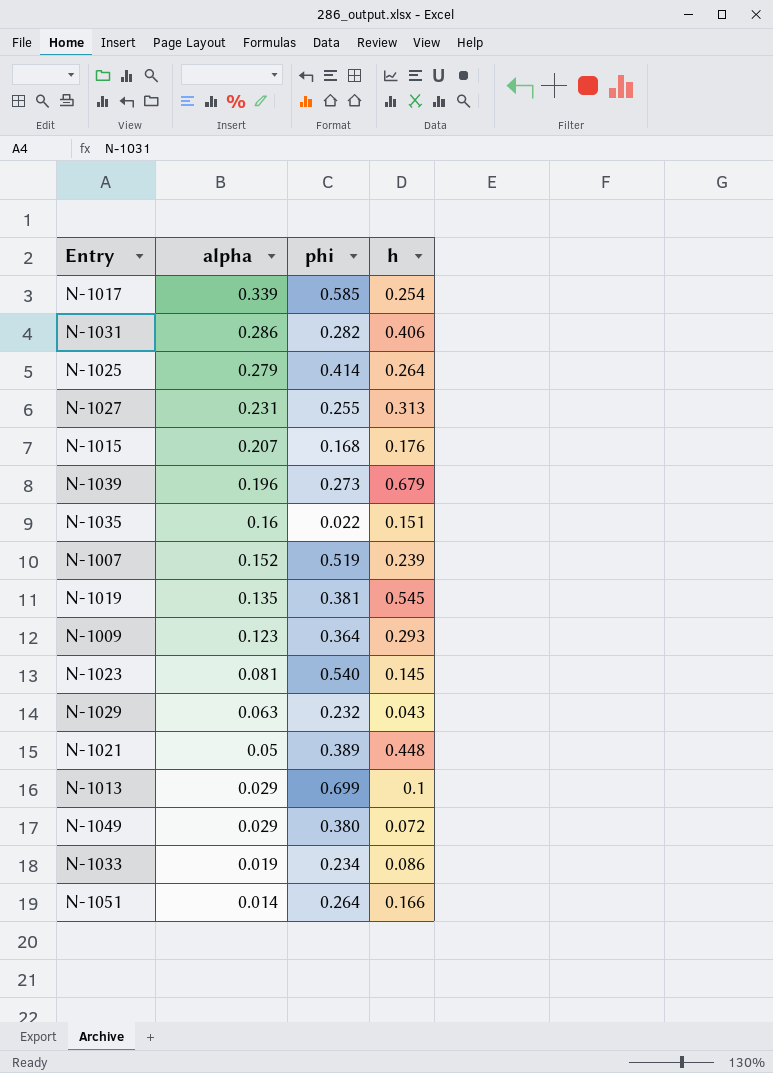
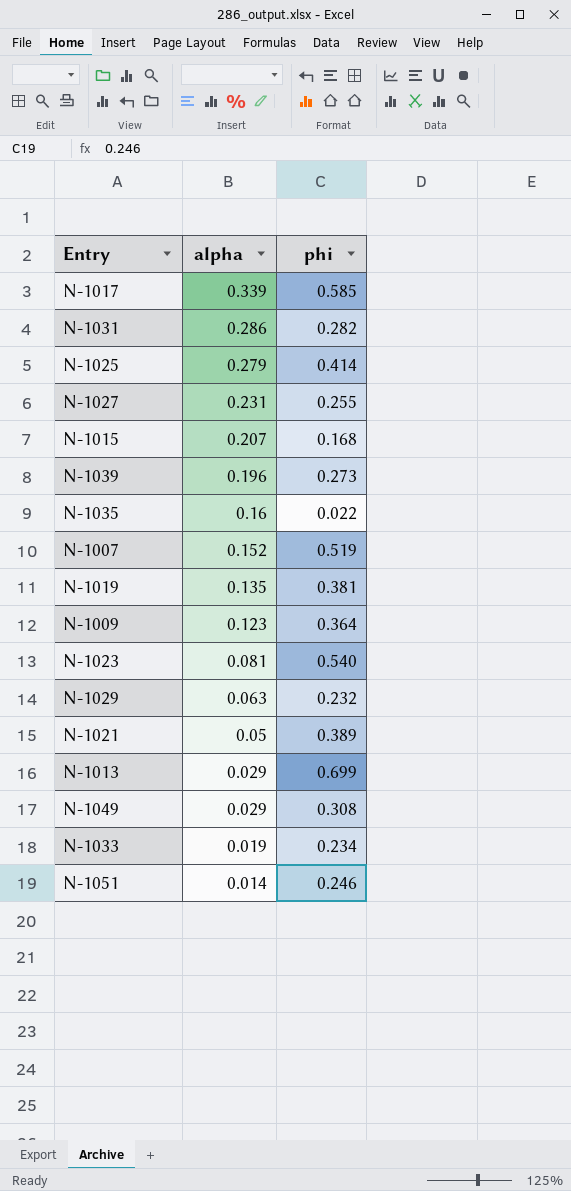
column h | position: 4 -> none
N-1049 | phi: 0.380 -> 0.308
N-1051 | phi: 0.264 -> 0.246

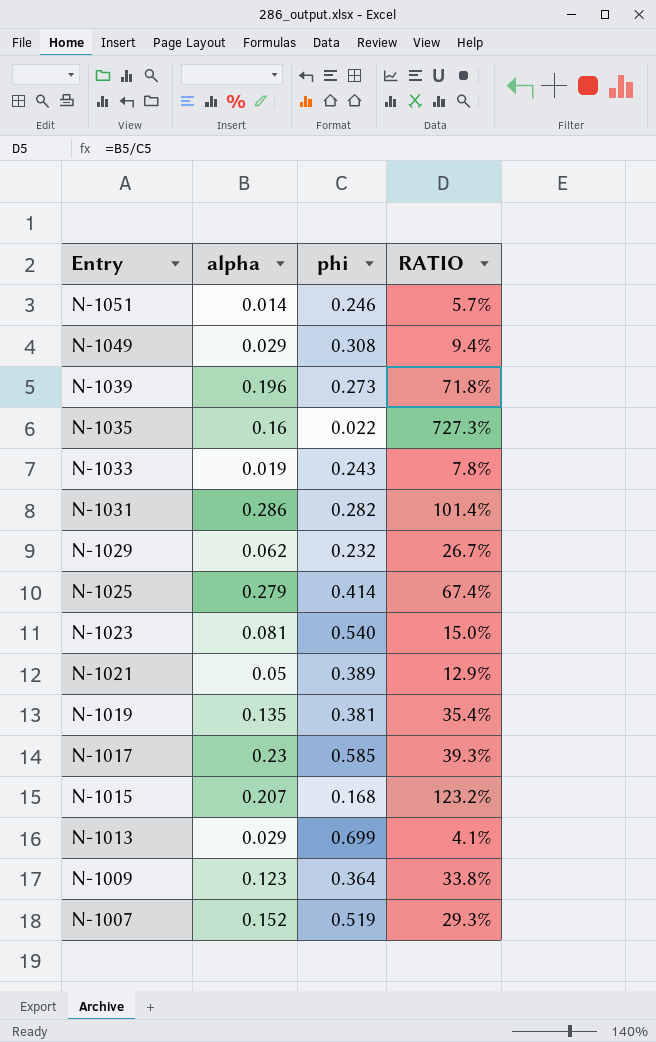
row order: alpha descending -> Entry descending
column RATIO | formula: none -> [alpha] / [phi]
row N-1027: 0.231 | 0.255 -> none
N-1033 | phi: 0.234 -> 0.243
N-1029 | alpha: 0.063 -> 0.062
N-1017 | alpha: 0.339 -> 0.23

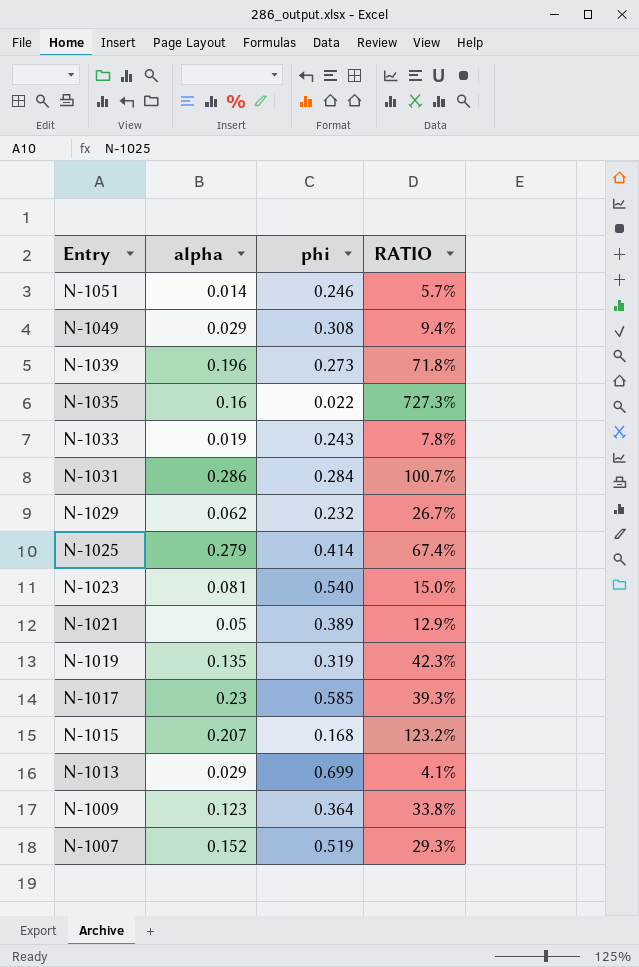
N-1031 | phi: 0.282 -> 0.284
N-1031 | RATIO: 101.4% -> 100.7%
N-1019 | phi: 0.381 -> 0.319
N-1019 | RATIO: 35.4% -> 42.3%

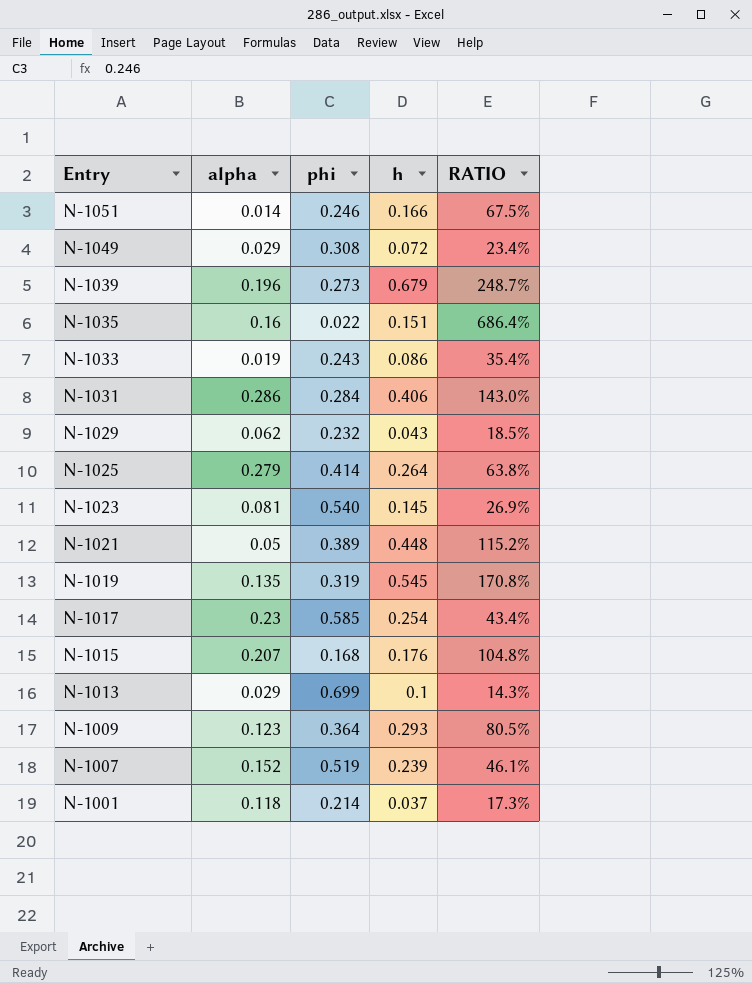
column h | position: none -> 4
column RATIO | formula: [alpha] / [phi] -> [h] / [phi]
row N-1001: none -> 0.118 | 0.214 | 0.037 | 17.3%

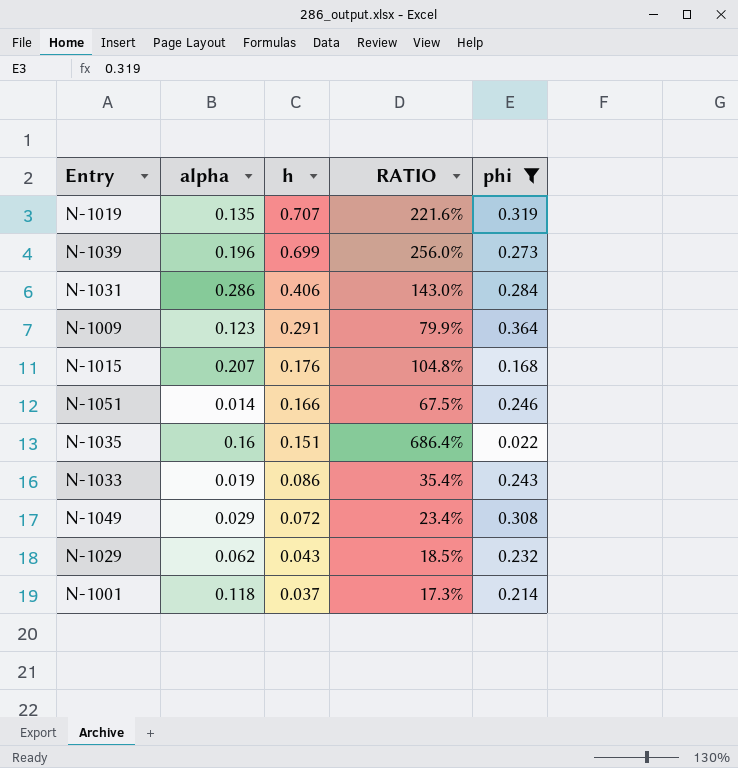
filter: none -> phi <= 0.364
row order: Entry descending -> h descending
column phi | position: 3 -> 5
N-1019 | h: 0.545 -> 0.707
N-1019 | RATIO: 170.8% -> 221.6%
N-1039 | h: 0.679 -> 0.699
N-1039 | RATIO: 248.7% -> 256.0%
N-1009 | h: 0.293 -> 0.291
N-1009 | RATIO: 80.5% -> 79.9%

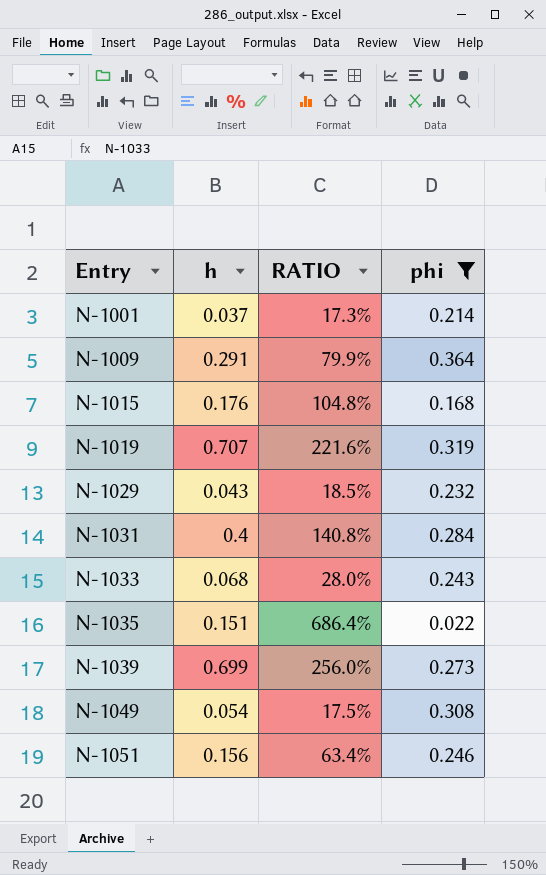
row order: h descending -> Entry ascending
column alpha | position: 2 -> none
N-1031 | h: 0.406 -> 0.4
N-1031 | RATIO: 143.0% -> 140.8%
N-1033 | h: 0.086 -> 0.068
N-1033 | RATIO: 35.4% -> 28.0%
N-1049 | h: 0.072 -> 0.054
N-1049 | RATIO: 23.4% -> 17.5%
N-1051 | h: 0.166 -> 0.156
N-1051 | RATIO: 67.5% -> 63.4%

